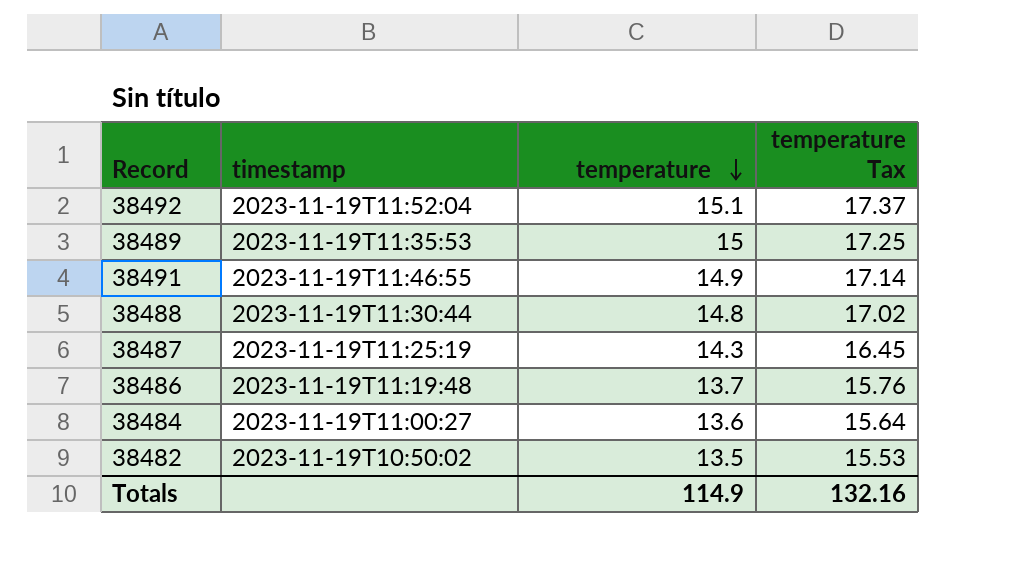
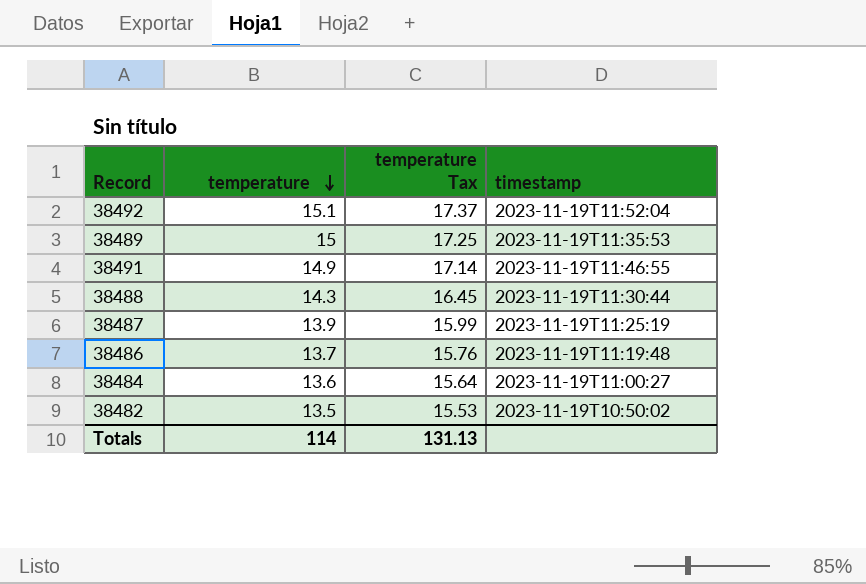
column timestamp | position: 2 -> 4
38488 | temperature: 14.8 -> 14.3
38488 | temperature Tax: 17.02 -> 16.45
38487 | temperature: 14.3 -> 13.9
38487 | temperature Tax: 16.45 -> 15.99
Totals | temperature: 114.9 -> 114
Totals | temperature Tax: 132.16 -> 131.13

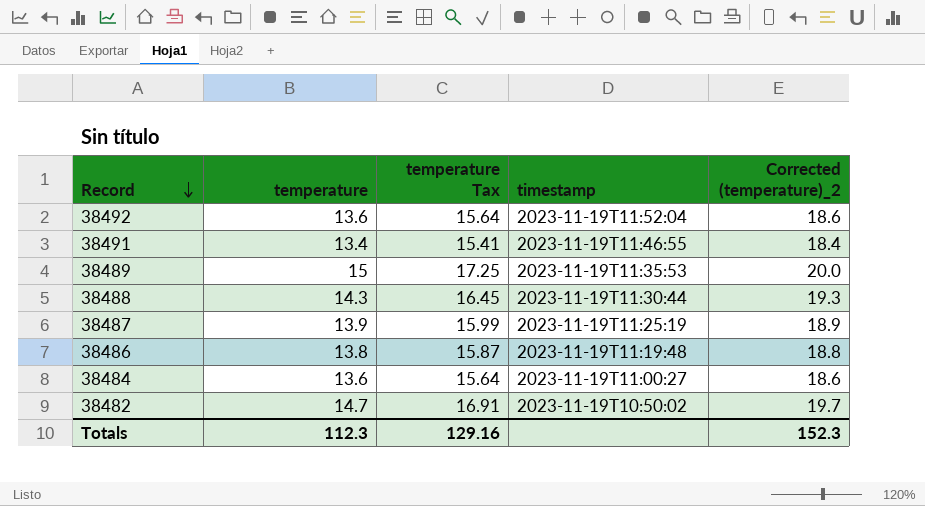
row order: temperature descending -> Record descending
column Corrected (temperature)_2 | formula: none -> [temperature] + 5
38492 | temperature: 15.1 -> 13.6
38492 | temperature Tax: 17.37 -> 15.64
38491 | temperature: 14.9 -> 13.4
38491 | temperature Tax: 17.14 -> 15.41
38486 | temperature: 13.7 -> 13.8
38486 | temperature Tax: 15.76 -> 15.87
38482 | temperature: 13.5 -> 14.7
38482 | temperature Tax: 15.53 -> 16.91
Totals | temperature: 114 -> 112.3
Totals | temperature Tax: 131.13 -> 129.16

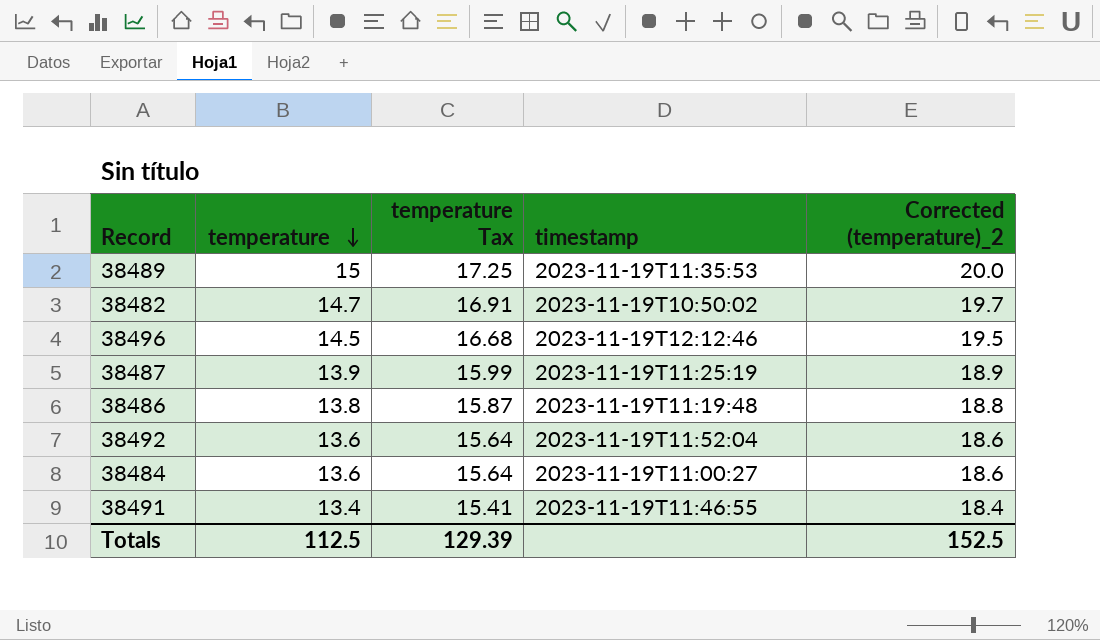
row order: Record descending -> temperature descending
row 38488: 14.3 | 16.45 | 2023-11-19T11:30:44 | 19.3 -> none
row 38496: none -> 14.5 | 16.68 | 2023-11-19T12:12:46 | 19.5
Totals | temperature: 112.3 -> 112.5
Totals | temperature Tax: 129.16 -> 129.39
Totals | Corrected (temperature)_2: 152.3 -> 152.5

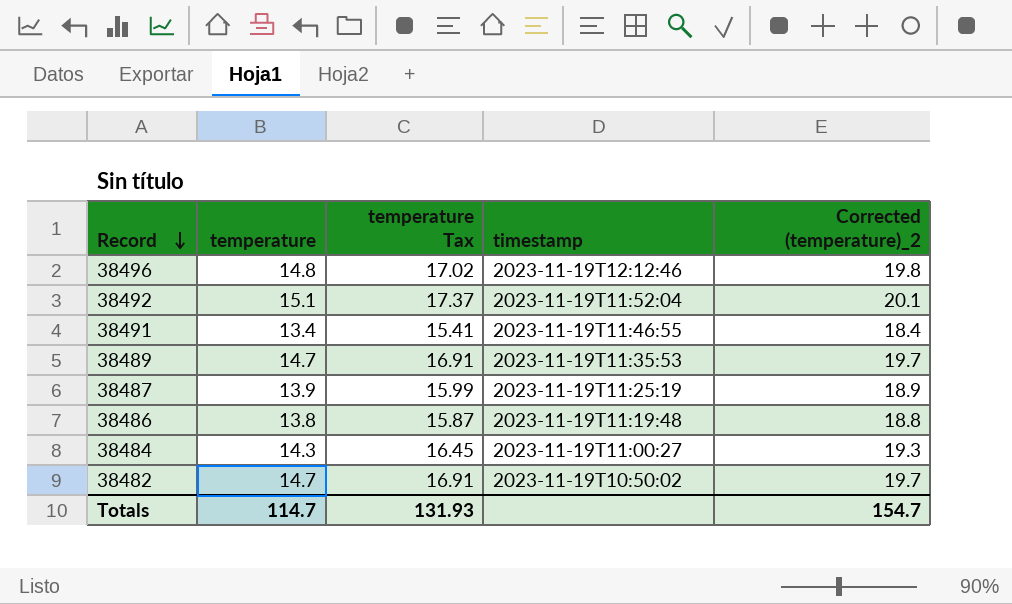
row order: temperature descending -> Record descending
38496 | temperature: 14.5 -> 14.8
38496 | temperature Tax: 16.68 -> 17.02
38496 | Corrected (temperature)_2: 19.5 -> 19.8
38492 | temperature: 13.6 -> 15.1
38492 | temperature Tax: 15.64 -> 17.37
38492 | Corrected (temperature)_2: 18.6 -> 20.1
38489 | temperature: 15 -> 14.7
38489 | temperature Tax: 17.25 -> 16.91
38489 | Corrected (temperature)_2: 20.0 -> 19.7
38484 | temperature: 13.6 -> 14.3
38484 | temperature Tax: 15.64 -> 16.45
38484 | Corrected (temperature)_2: 18.6 -> 19.3
Totals | temperature: 112.5 -> 114.7
Totals | temperature Tax: 129.39 -> 131.93
Totals | Corrected (temperature)_2: 152.5 -> 154.7

